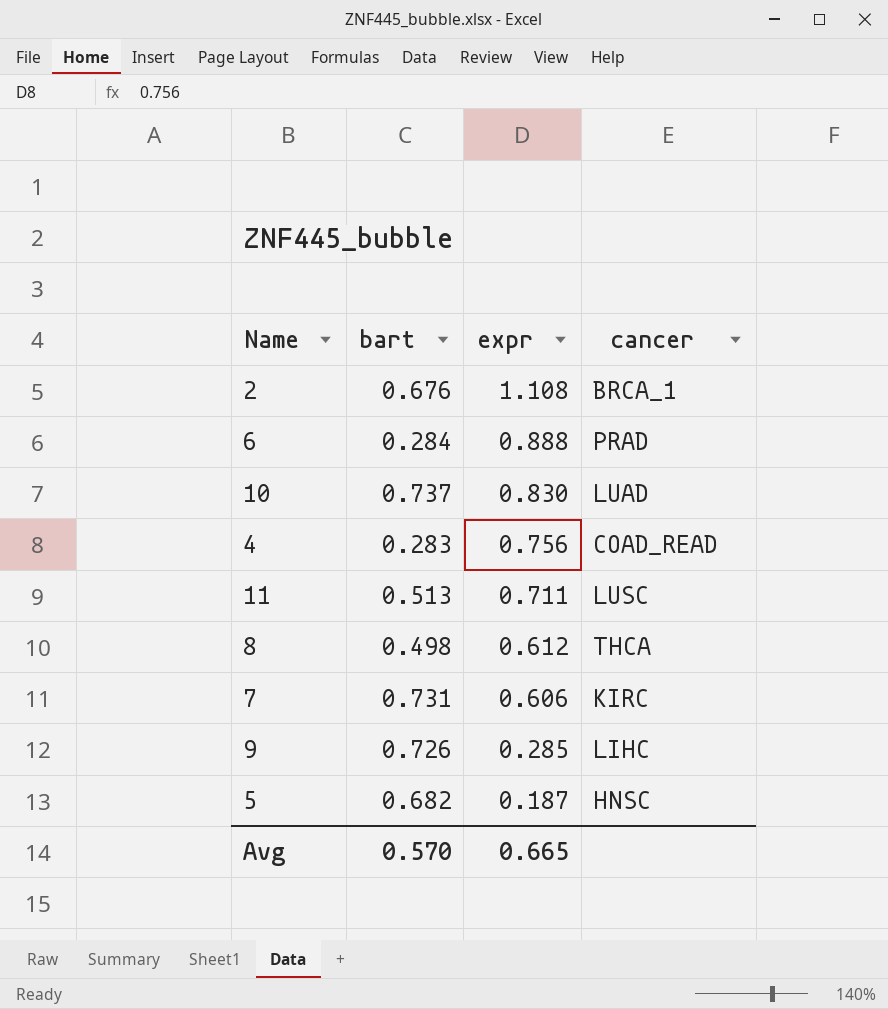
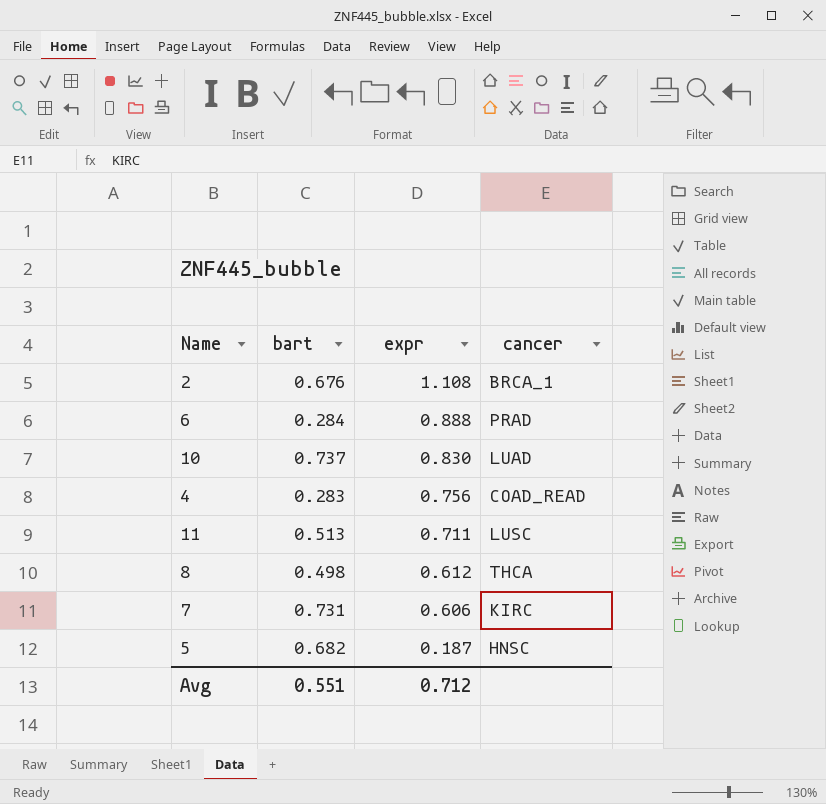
row 9: 0.726 | 0.285 | LIHC -> none
Avg | bart: 0.570 -> 0.551
Avg | expr: 0.665 -> 0.712

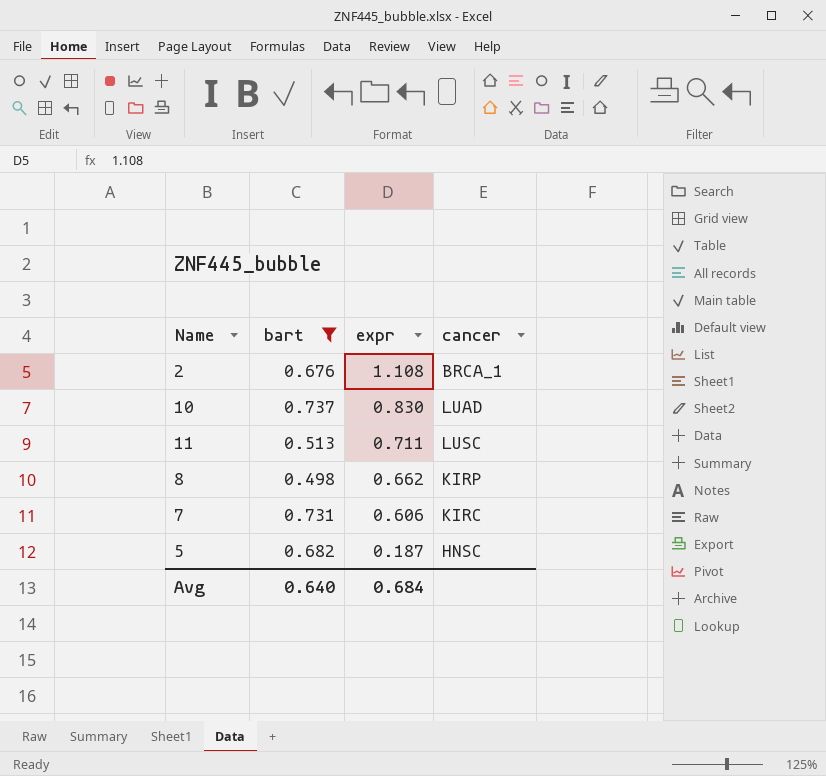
filter: none -> bart >= 0.498
8 | expr: 0.612 -> 0.662
8 | cancer: THCA -> KIRP
Avg | bart: 0.551 -> 0.640
Avg | expr: 0.712 -> 0.684

